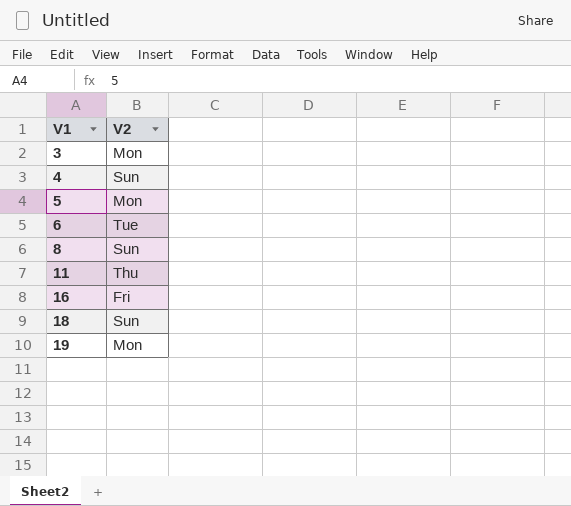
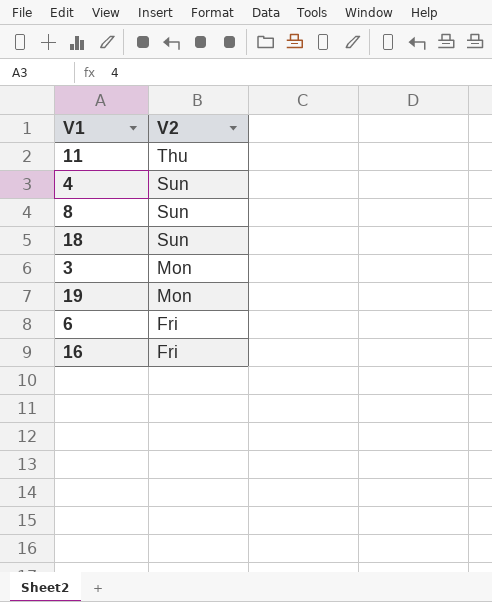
row order: V1 ascending -> V2 descending
row 5: Mon -> none
6 | V2: Tue -> Fri

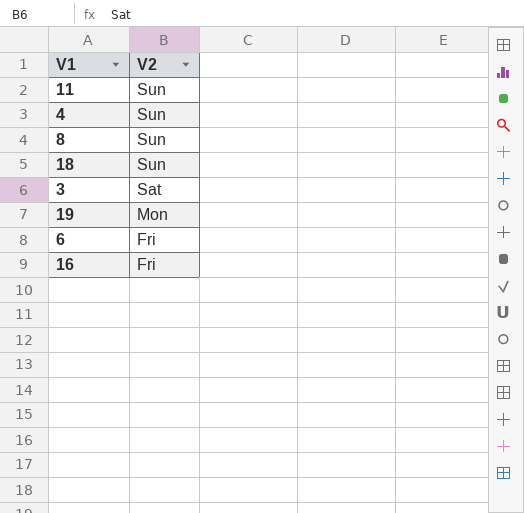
11 | V2: Thu -> Sun
3 | V2: Mon -> Sat

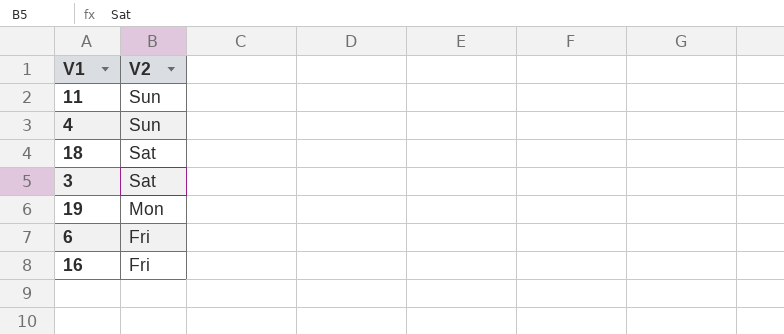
row 8: Sun -> none
18 | V2: Sun -> Sat

